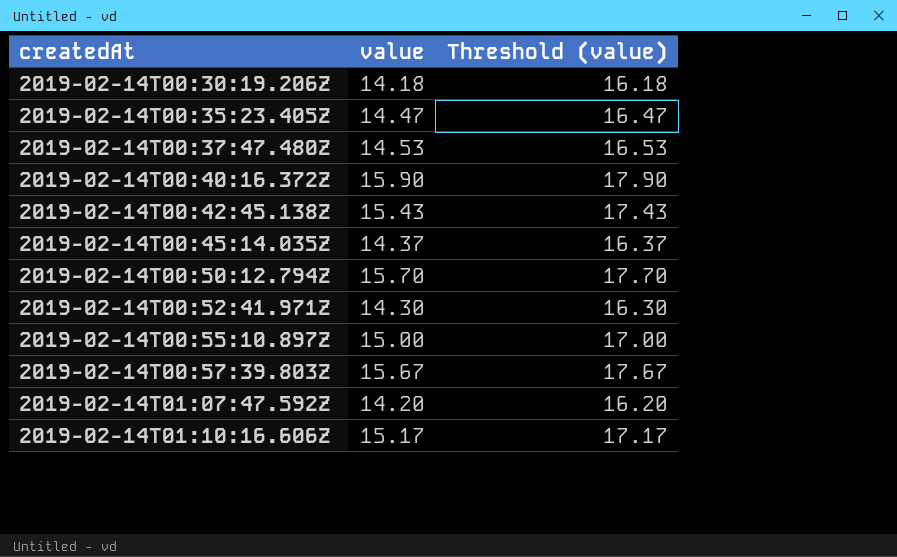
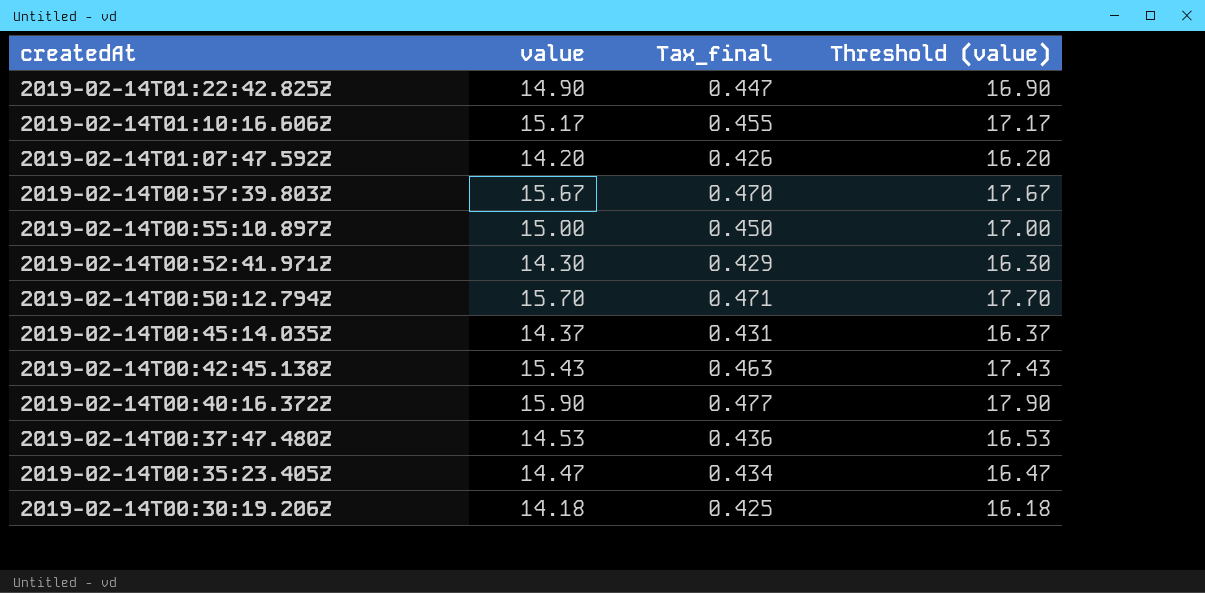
row order: createdAt ascending -> createdAt descending
column Tax_final | formula: none -> [value] * 0.03
row 2019-02-14T01:22:42.825Z: none -> 14.90 | 0.447 | 16.90

